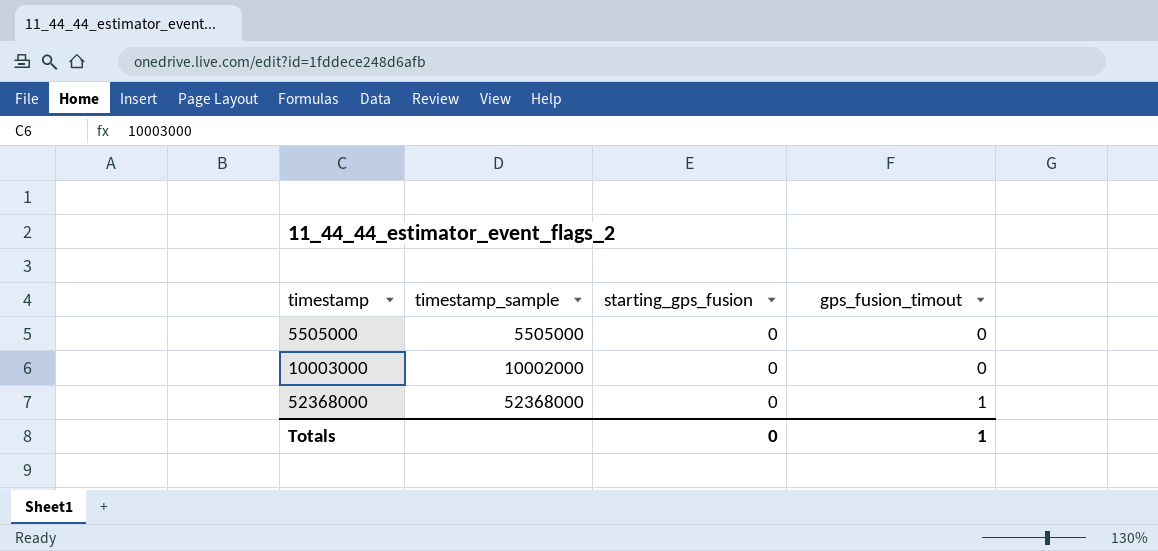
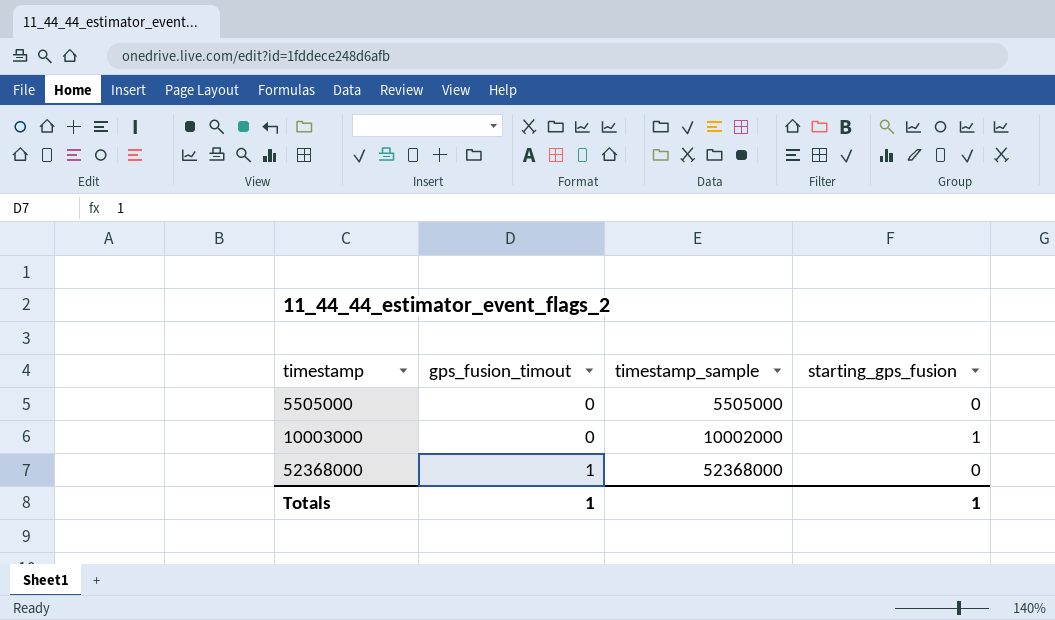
column gps_fusion_timout | position: 4 -> 2
10003000 | starting_gps_fusion: 0 -> 1
Totals | starting_gps_fusion: 0 -> 1

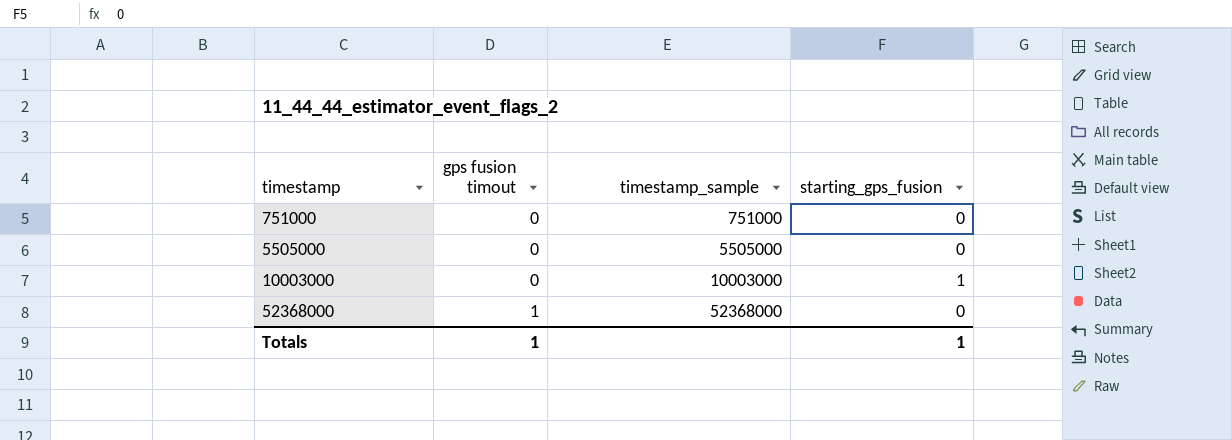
column name: gps_fusion_timout -> gps fusion timout
row 751000: none -> 0 | 751000 | 0
10003000 | timestamp_sample: 10002000 -> 10003000

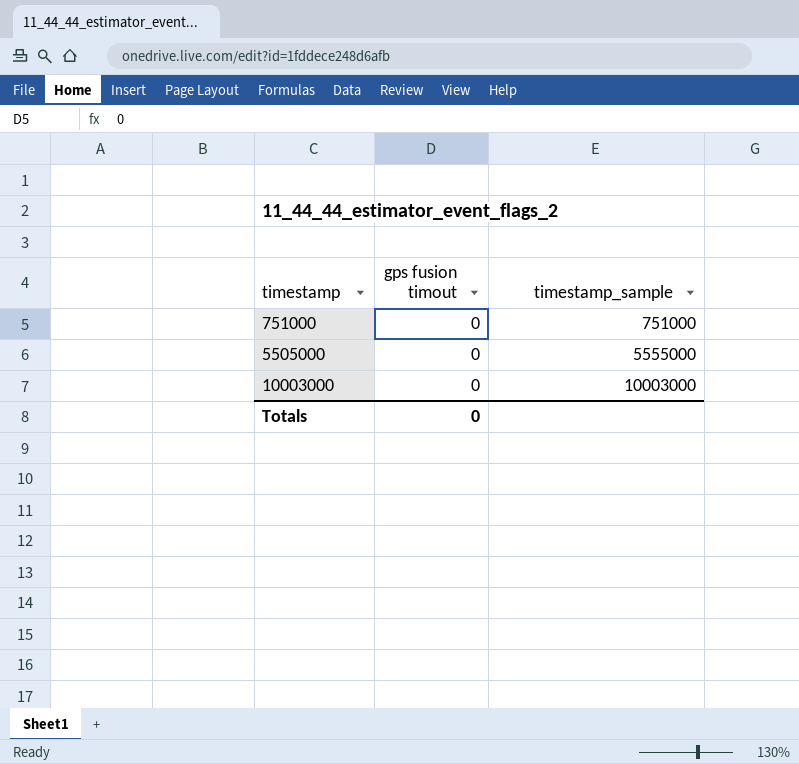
column starting_gps_fusion | position: 4 -> none
row 52368000: 1 | 52368000 | 0 -> none
5505000 | timestamp_sample: 5505000 -> 5555000
Totals | gps fusion timout: 1 -> 0

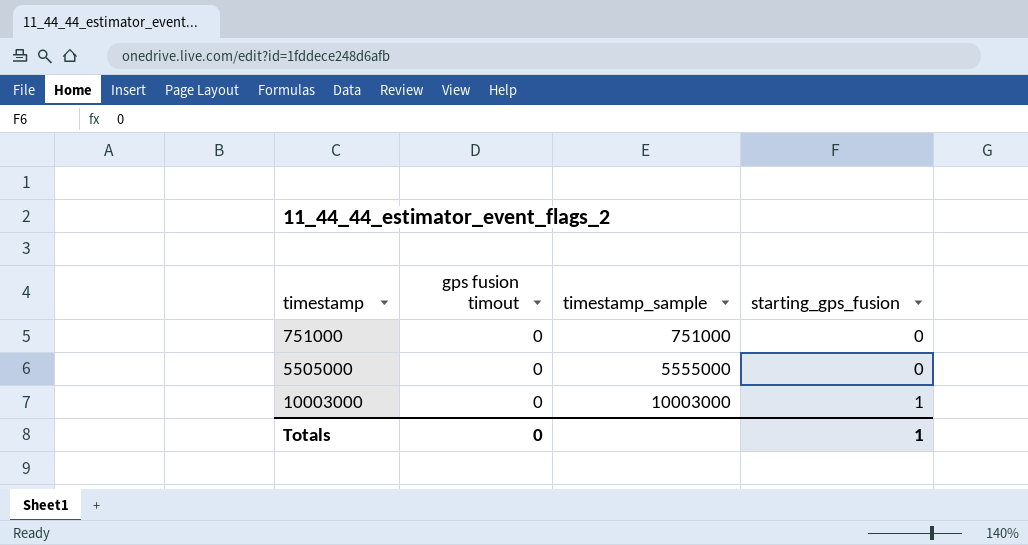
column starting_gps_fusion | position: none -> 4

